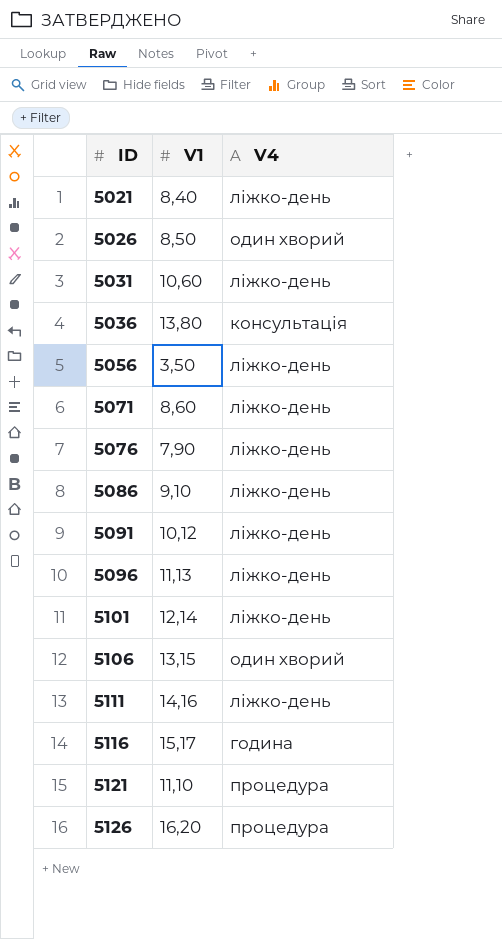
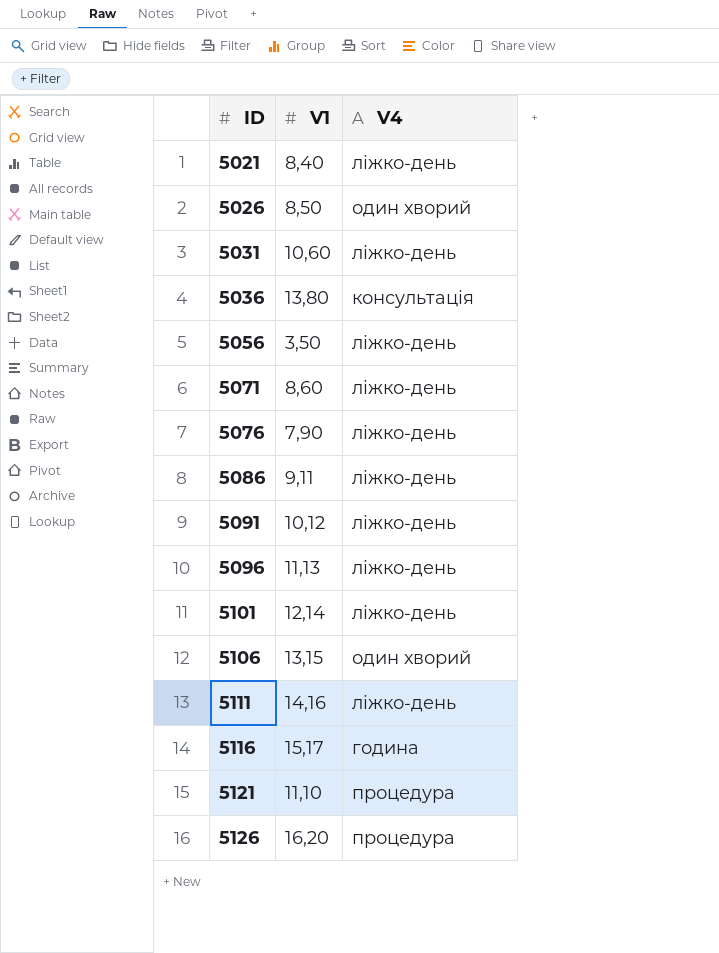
5086 | V1: 9,10 -> 9,11

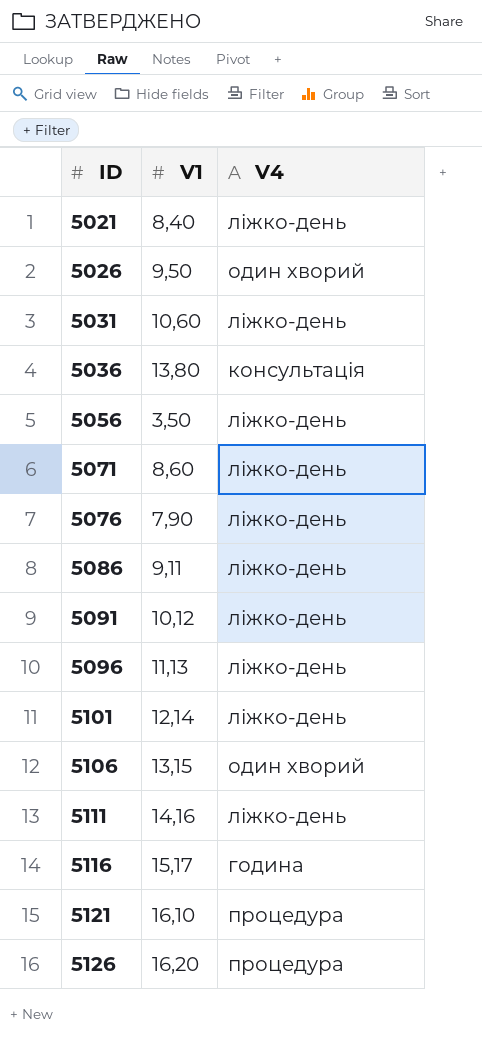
5026 | V1: 8,50 -> 9,50
5121 | V1: 11,10 -> 16,10

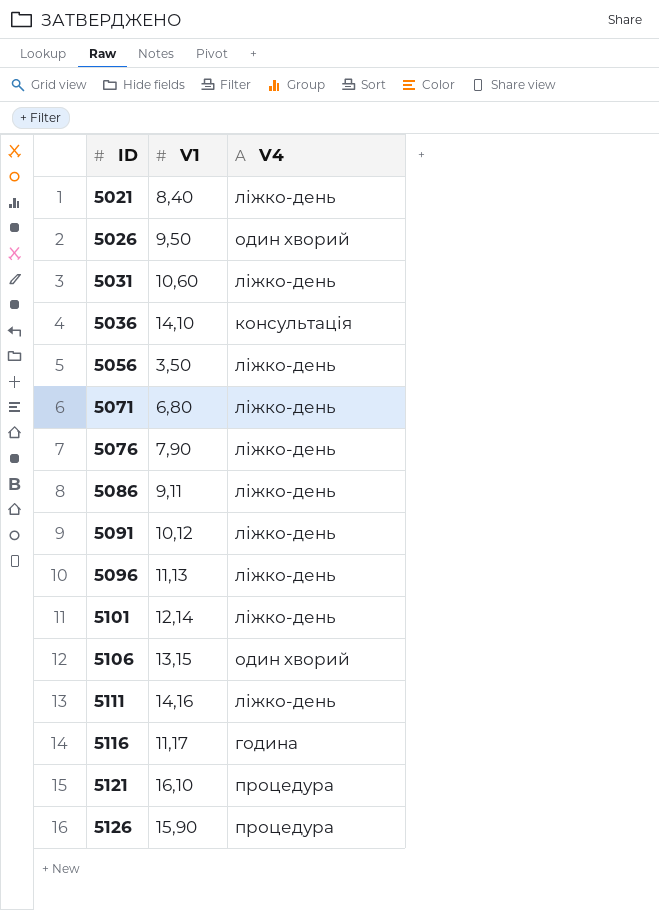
5036 | V1: 13,80 -> 14,10
5071 | V1: 8,60 -> 6,80
5116 | V1: 15,17 -> 11,17
5126 | V1: 16,20 -> 15,90

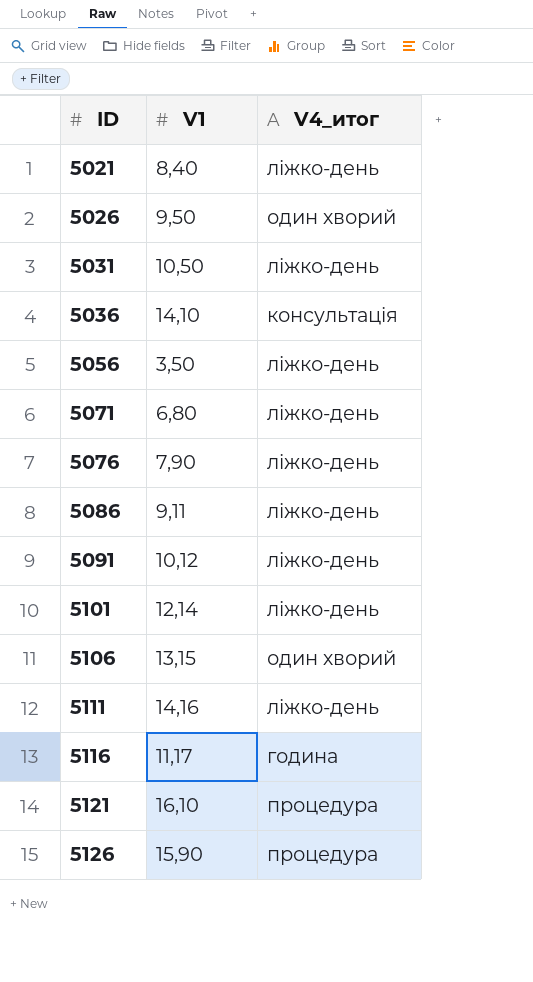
column name: V4 -> V4_итог
row 5096: 11,13 | ліжко-день -> none
5031 | V1: 10,60 -> 10,50

